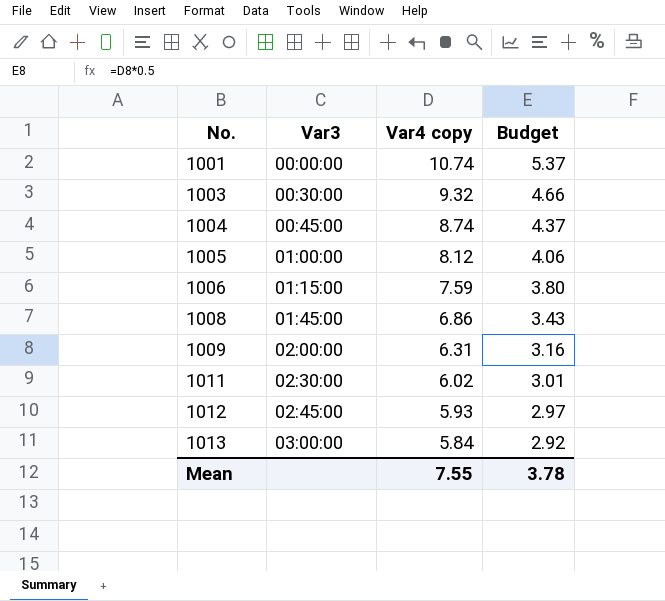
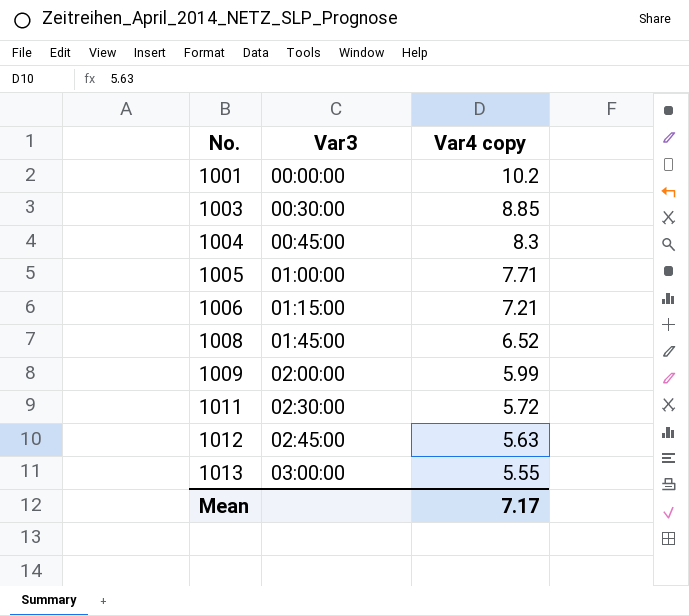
column Budget | formula: [Var4 copy] * 0.5 -> none
1001 | Var4 copy: 10.74 -> 10.2
1003 | Var4 copy: 9.32 -> 8.85
1004 | Var4 copy: 8.74 -> 8.3
1005 | Var4 copy: 8.12 -> 7.71
1006 | Var4 copy: 7.59 -> 7.21
1008 | Var4 copy: 6.86 -> 6.52
1009 | Var4 copy: 6.31 -> 5.99
1011 | Var4 copy: 6.02 -> 5.72
1012 | Var4 copy: 5.93 -> 5.63
1013 | Var4 copy: 5.84 -> 5.55
Mean | Var4 copy: 7.55 -> 7.17

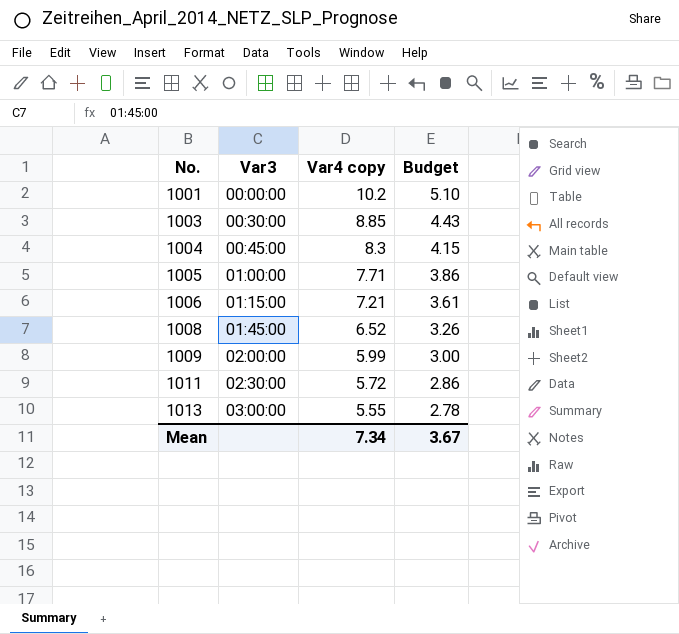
column Budget | formula: none -> [Var4 copy] * 0.5
row 1012: 02:45:00 | 5.63 -> none
Mean | Var4 copy: 7.17 -> 7.34

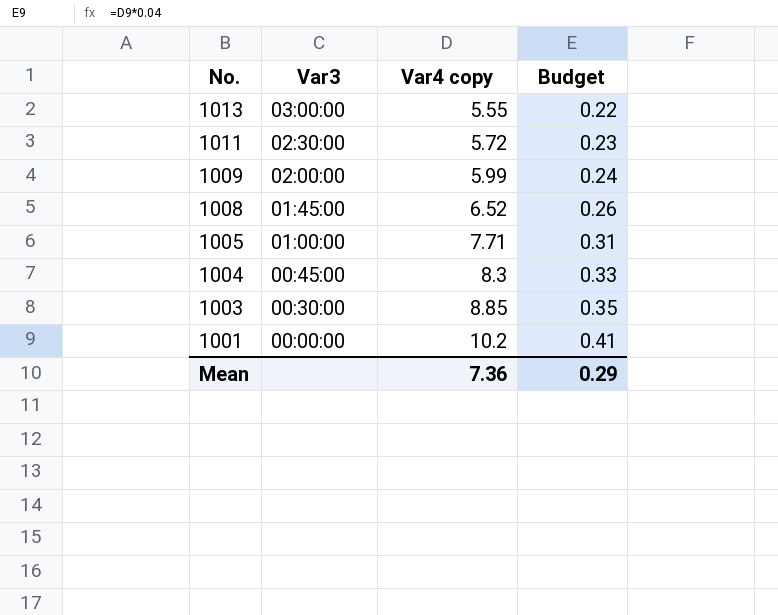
row order: No. ascending -> No. descending
column Budget | formula: [Var4 copy] * 0.5 -> [Var4 copy] * 0.04
row 1006: 01:15:00 | 7.21 | 3.61 -> none
Mean | Var4 copy: 7.34 -> 7.36
Mean | Budget: 3.67 -> 0.29

